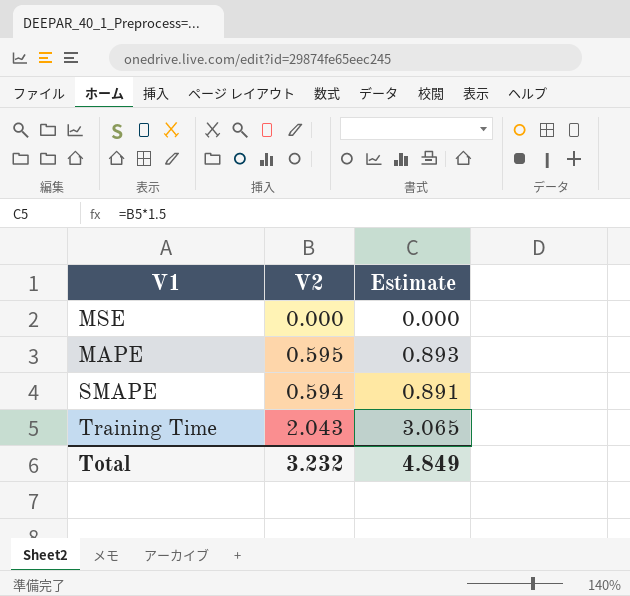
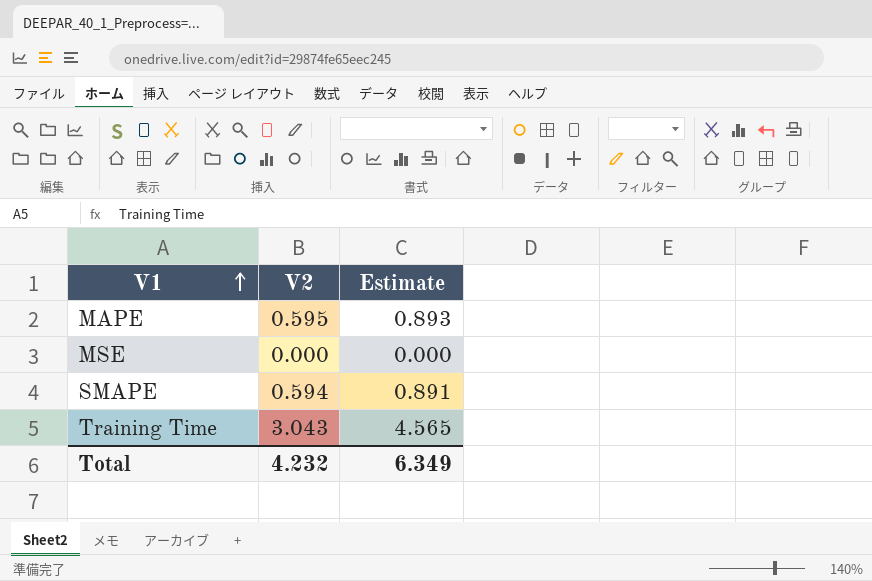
row order: none -> V1 ascending
Training Time | V2: 2.043 -> 3.043
Training Time | Estimate: 3.065 -> 4.565
Total | V2: 3.232 -> 4.232
Total | Estimate: 4.849 -> 6.349

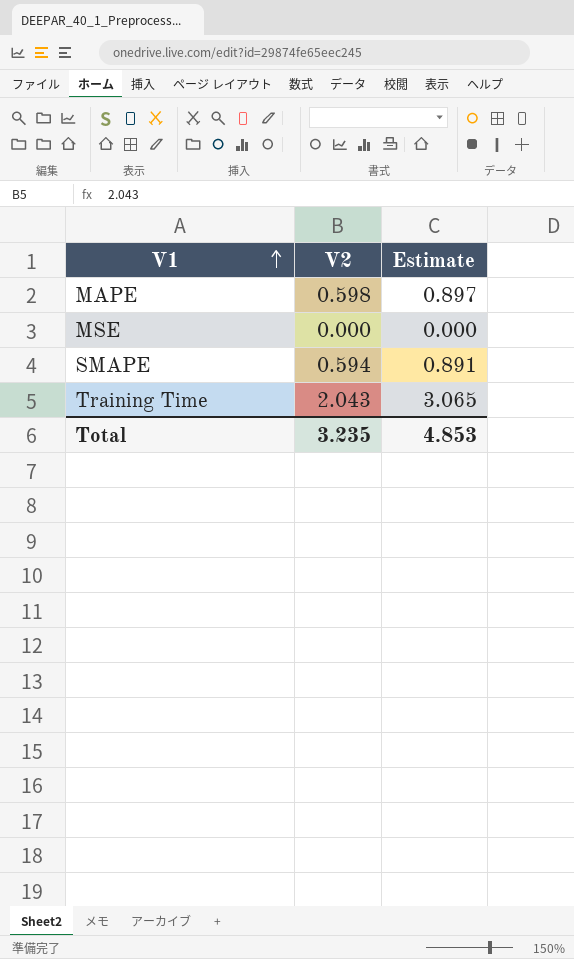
MAPE | V2: 0.595 -> 0.598
MAPE | Estimate: 0.893 -> 0.897
Training Time | V2: 3.043 -> 2.043
Training Time | Estimate: 4.565 -> 3.065
Total | V2: 4.232 -> 3.235
Total | Estimate: 6.349 -> 4.853

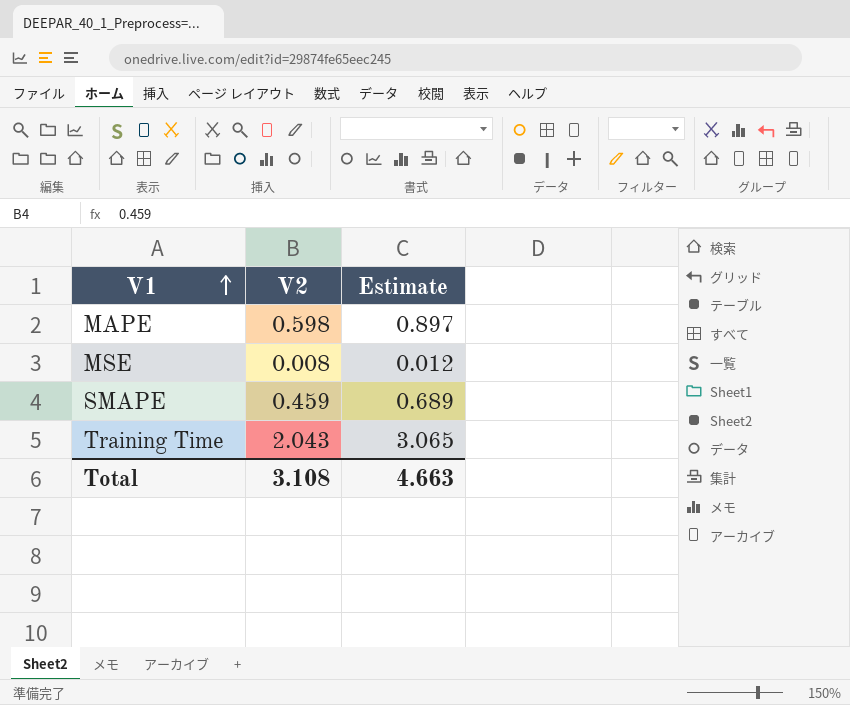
MSE | V2: 0.000 -> 0.008
MSE | Estimate: 0.000 -> 0.012
SMAPE | V2: 0.594 -> 0.459
SMAPE | Estimate: 0.891 -> 0.689
Total | V2: 3.235 -> 3.108
Total | Estimate: 4.853 -> 4.663

